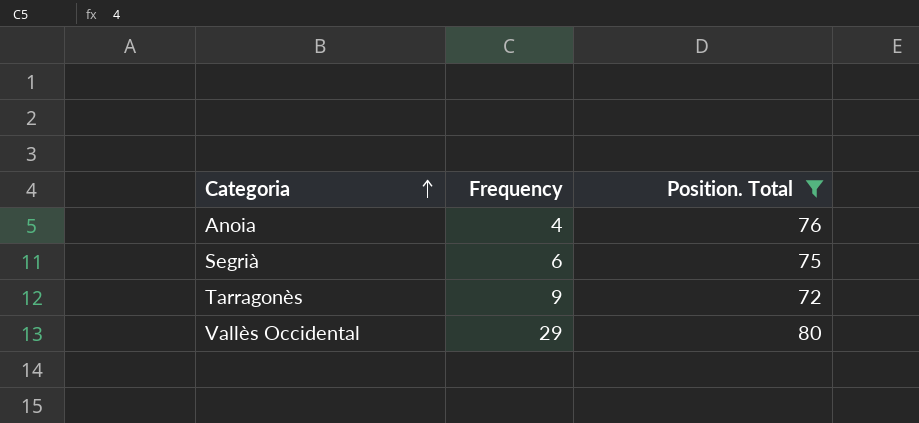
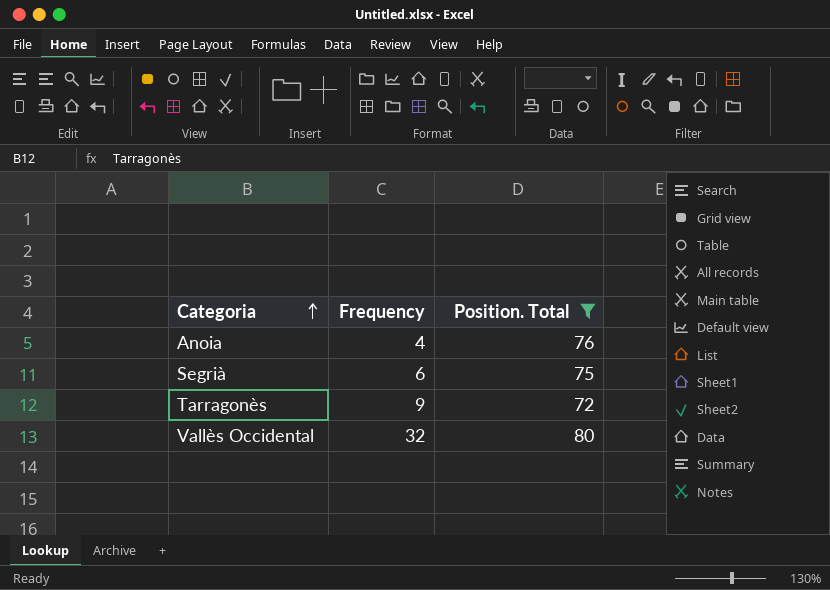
Vallès Occidental | Frequency: 29 -> 32

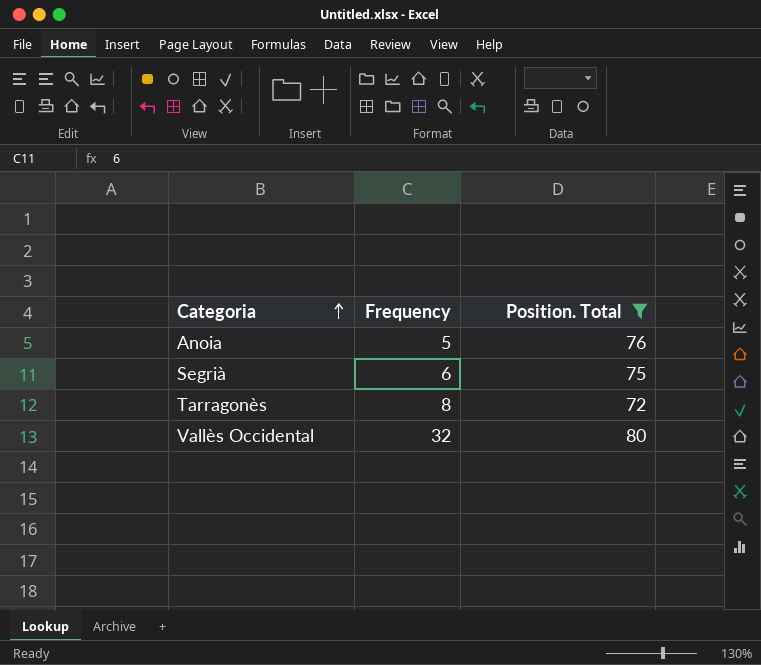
Anoia | Frequency: 4 -> 5
Tarragonès | Frequency: 9 -> 8

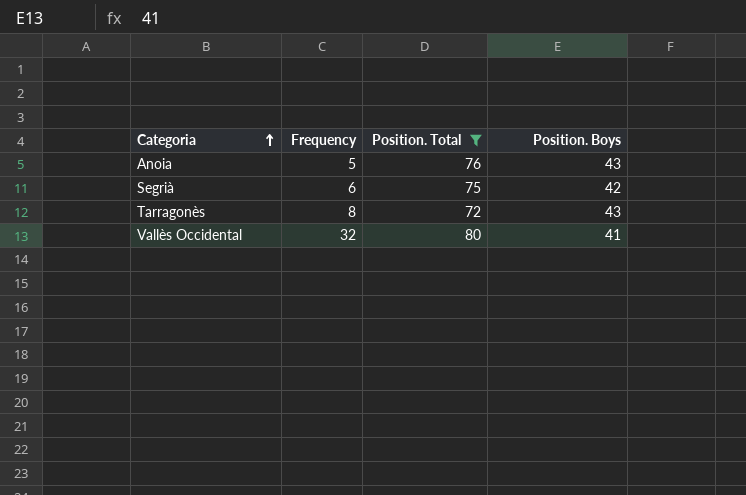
column Position. Boys | position: none -> 4

